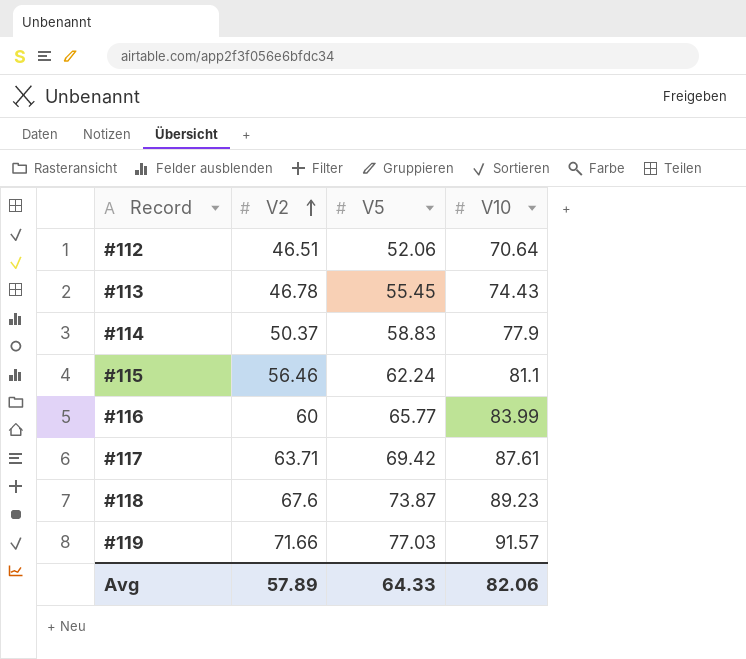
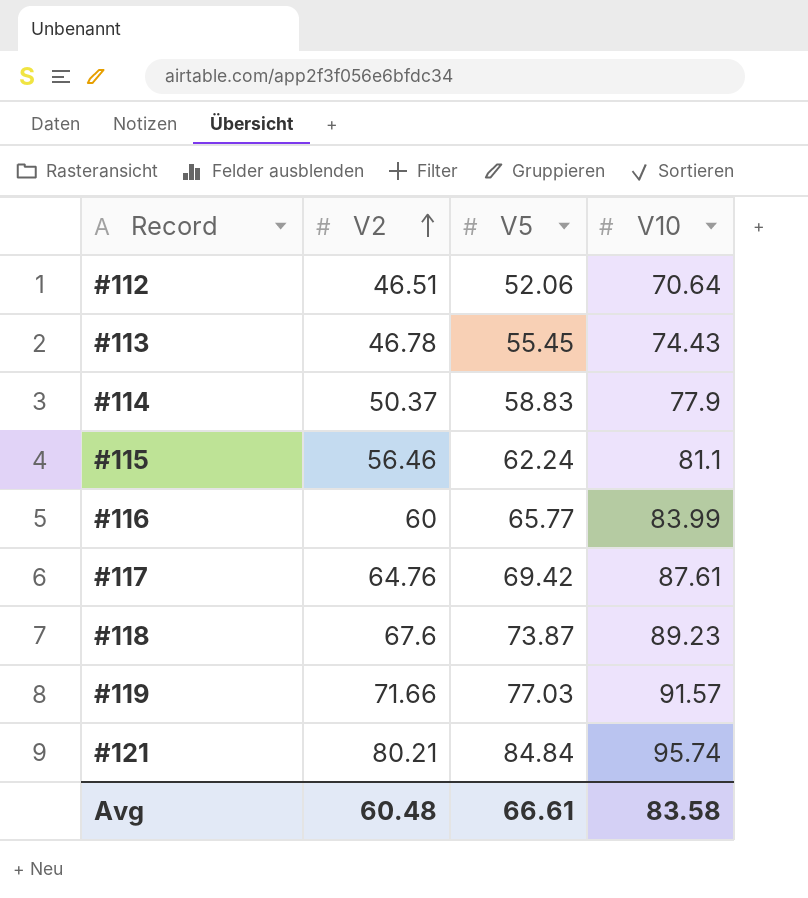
#117 | V2: 63.71 -> 64.76
row #121: none -> 80.21 | 84.84 | 95.74
Avg | V2: 57.89 -> 60.48
Avg | V5: 64.33 -> 66.61
Avg | V10: 82.06 -> 83.58

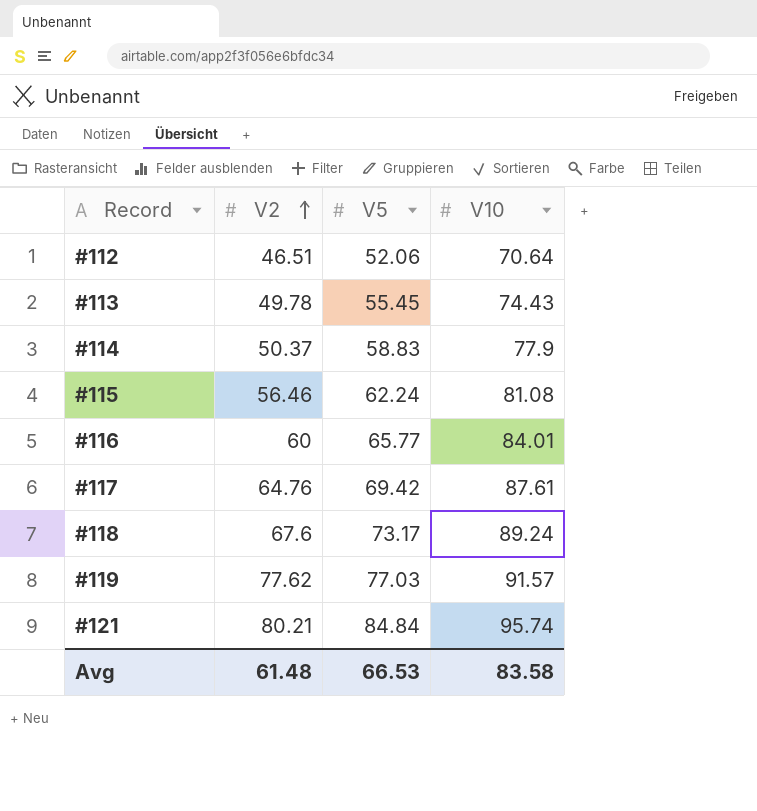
#113 | V2: 46.78 -> 49.78
#115 | V10: 81.1 -> 81.08
#116 | V10: 83.99 -> 84.01
#118 | V5: 73.87 -> 73.17
#118 | V10: 89.23 -> 89.24
#119 | V2: 71.66 -> 77.62
Avg | V2: 60.48 -> 61.48
Avg | V5: 66.61 -> 66.53

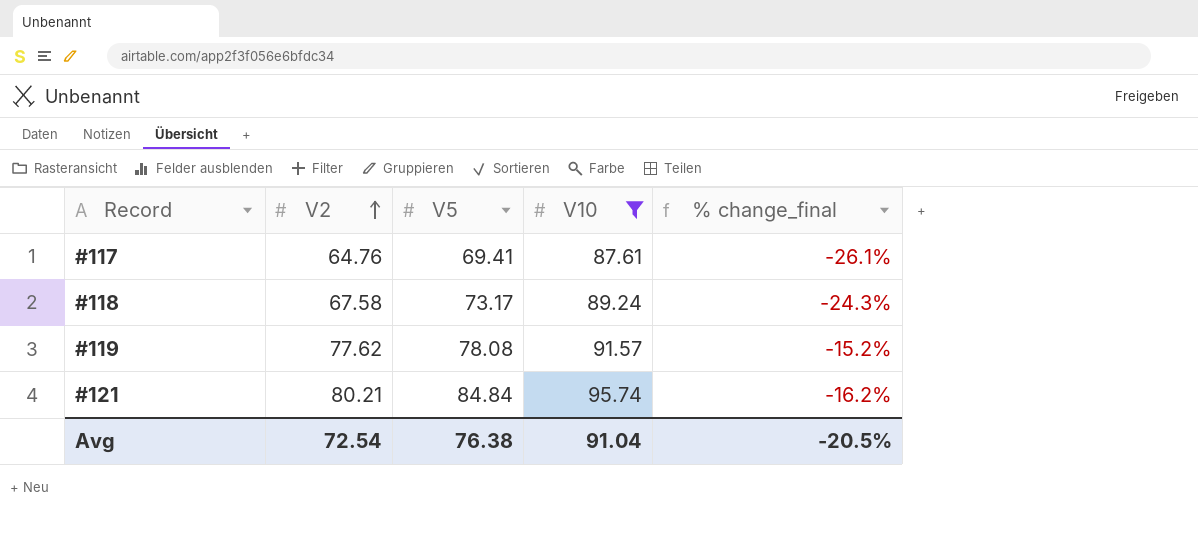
filter: none -> V10 >= 87.61
column % change_final | formula: none -> ([V2] - [V10]) / [V10]
#117 | V5: 69.42 -> 69.41
#118 | V2: 67.6 -> 67.58
#119 | V5: 77.03 -> 78.08
Avg | V2: 61.48 -> 72.54
Avg | V5: 66.53 -> 76.38
Avg | V10: 83.58 -> 91.04

